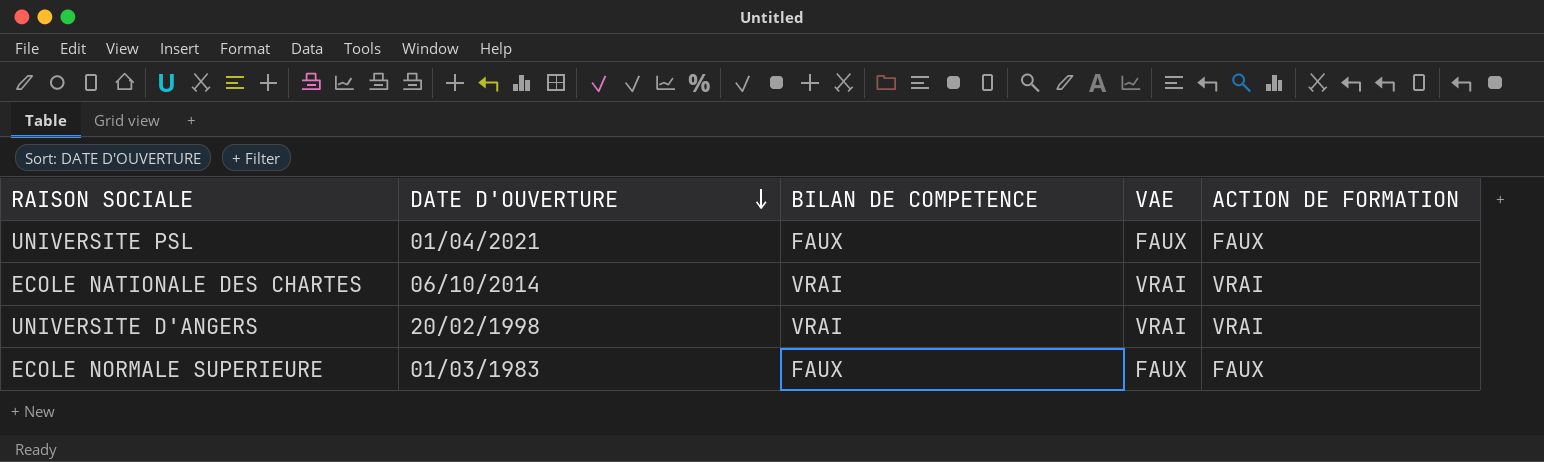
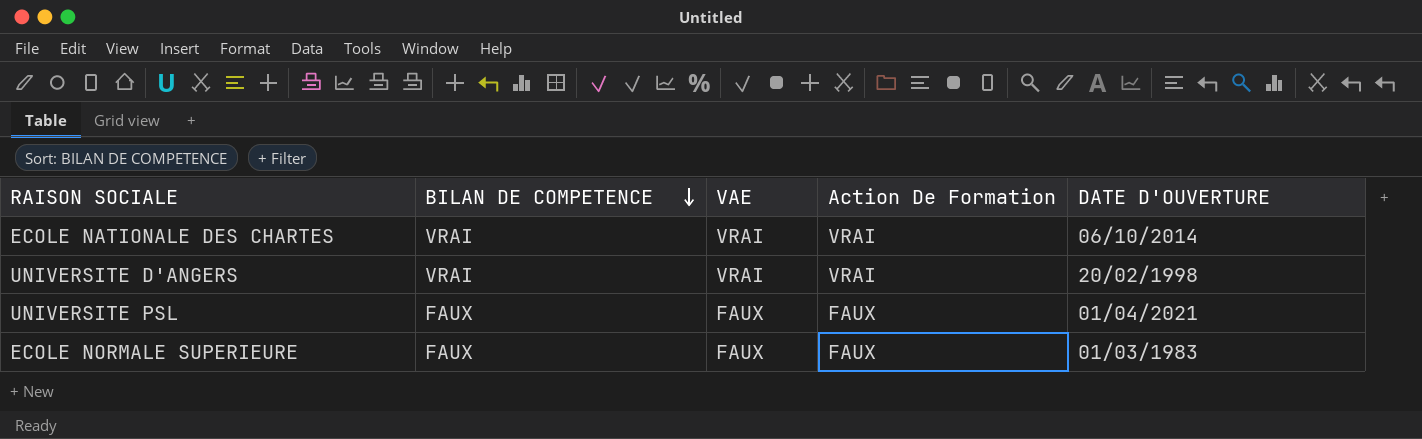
row order: DATE D'OUVERTURE descending -> BILAN DE COMPETENCE descending
column name: ACTION DE FORMATION -> Action De Formation
column DATE D'OUVERTURE | position: 2 -> 5

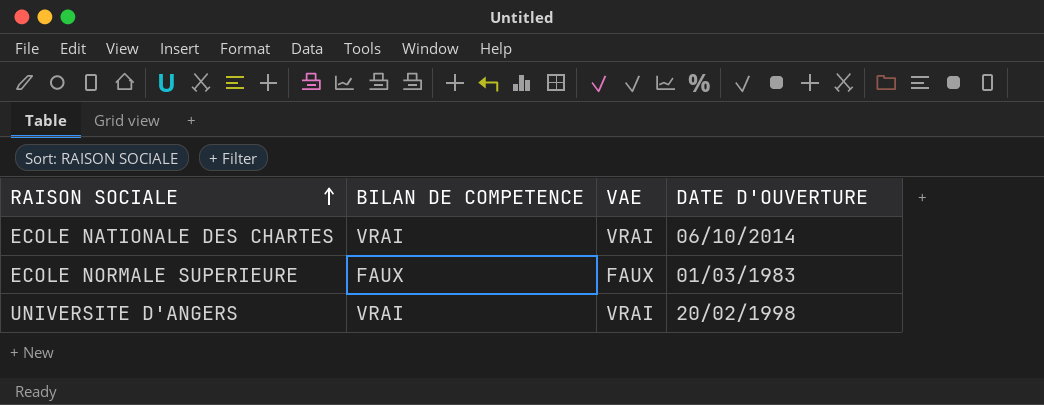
row order: BILAN DE COMPETENCE descending -> RAISON SOCIALE ascending
column Action De Formation | position: 4 -> none
row UNIVERSITE PSL: FAUX | FAUX | FAUX | 01/04/2021 -> none

